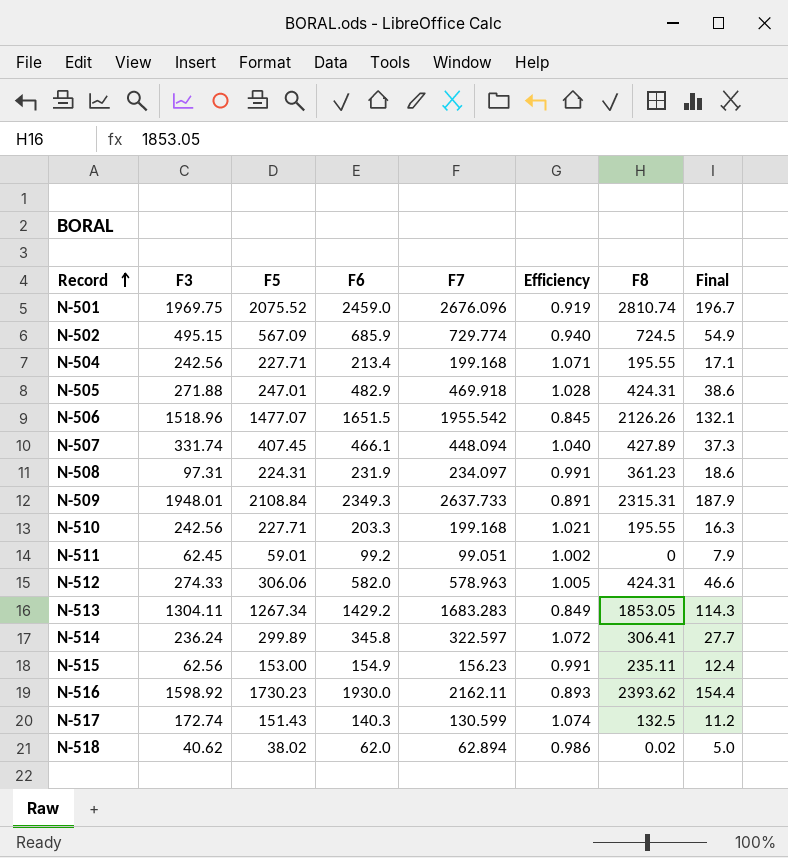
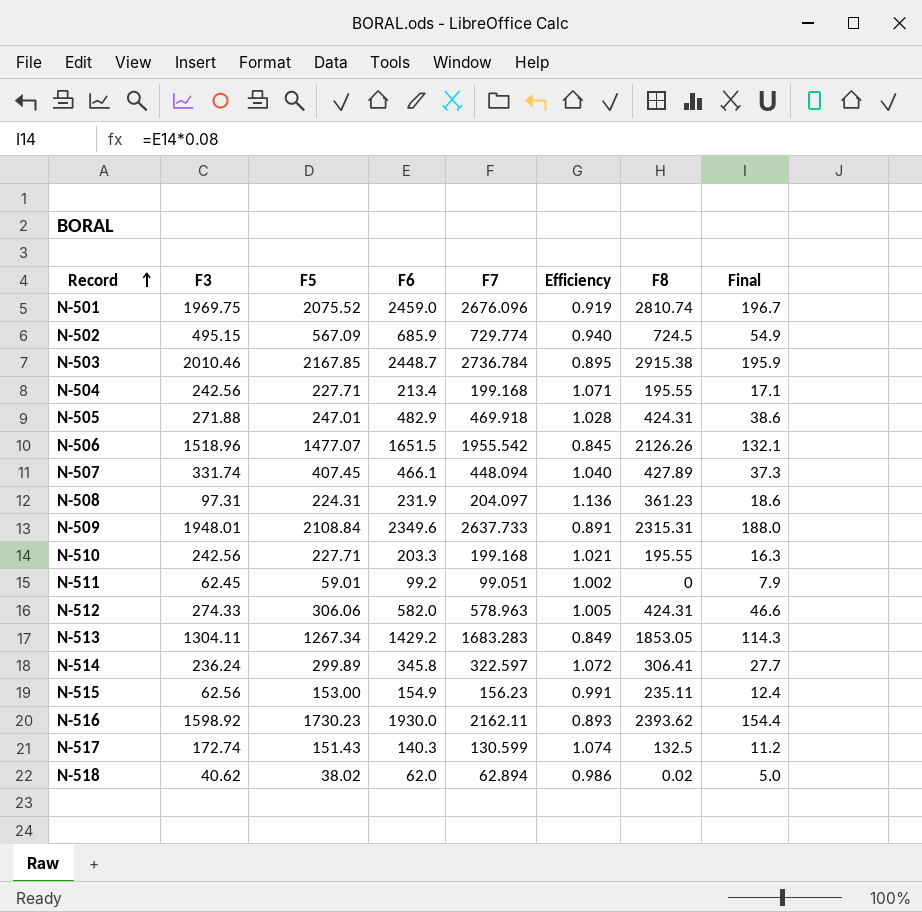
row N-503: none -> 2010.46 | 2167.85 | 2448.7 | 2736.784 | 0.895 | 2915.38 | 195.9
N-508 | F7: 234.097 -> 204.097
N-508 | Efficiency: 0.991 -> 1.136
N-509 | F6: 2349.3 -> 2349.6
N-509 | Final: 187.9 -> 188.0

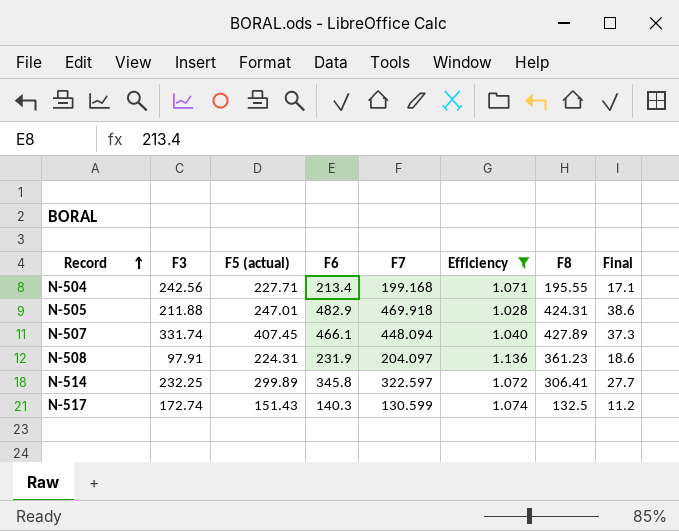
filter: none -> Efficiency >= 1.028
column name: F5 -> F5 (actual)
N-505 | F3: 271.88 -> 211.88
N-508 | F3: 97.31 -> 97.91
N-514 | F3: 236.24 -> 232.25

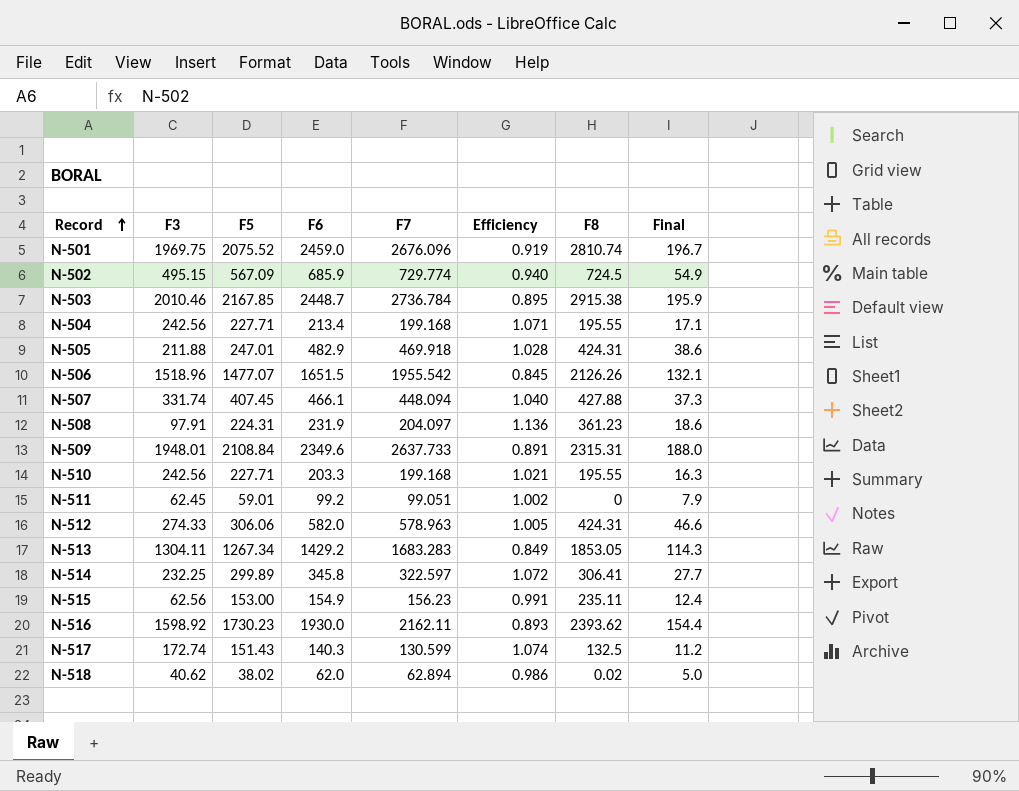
filter: Efficiency >= 1.028 -> none
column name: F5 (actual) -> F5
N-507 | F8: 427.89 -> 427.88

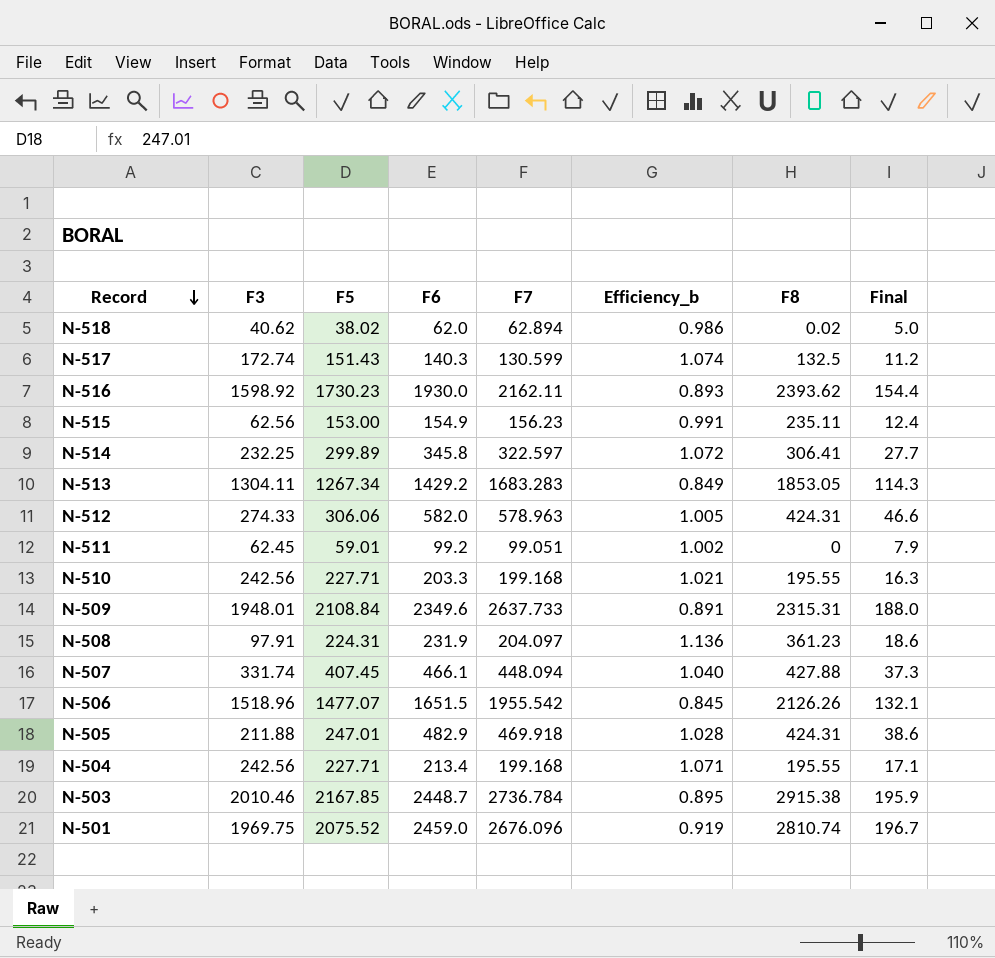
row order: Record ascending -> Record descending
column name: Efficiency -> Efficiency_b
row N-502: 495.15 | 567.09 | 685.9 | 729.774 | 0.940 | 724.5 | 54.9 -> none

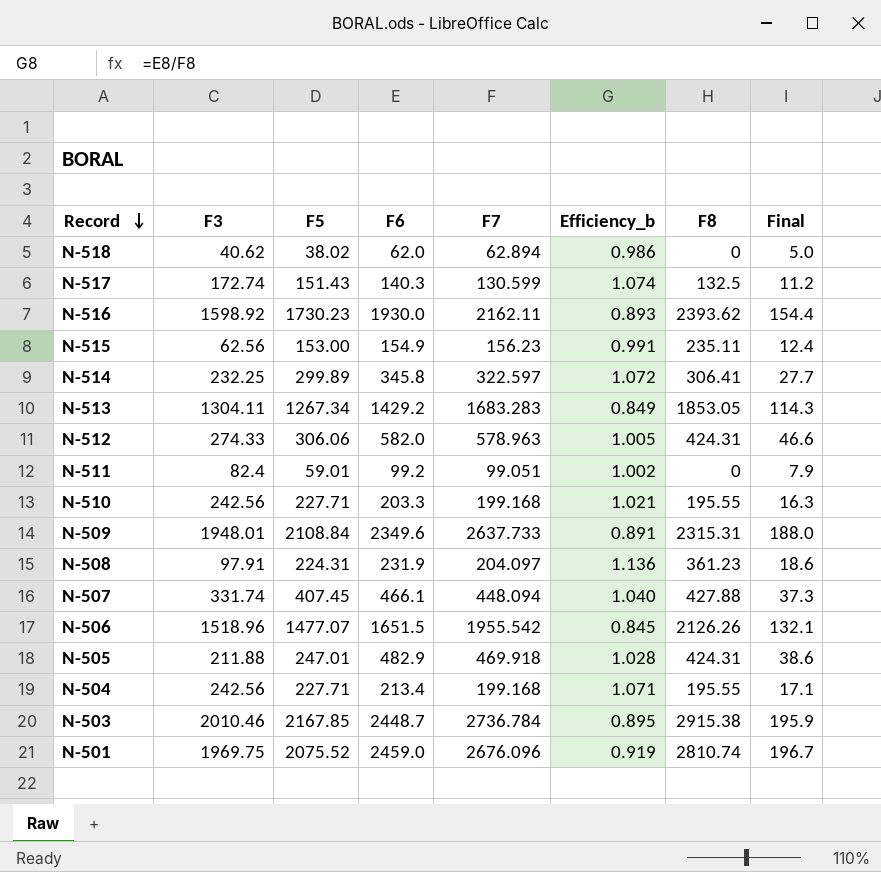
N-518 | F8: 0.02 -> 0
N-511 | F3: 62.45 -> 82.4

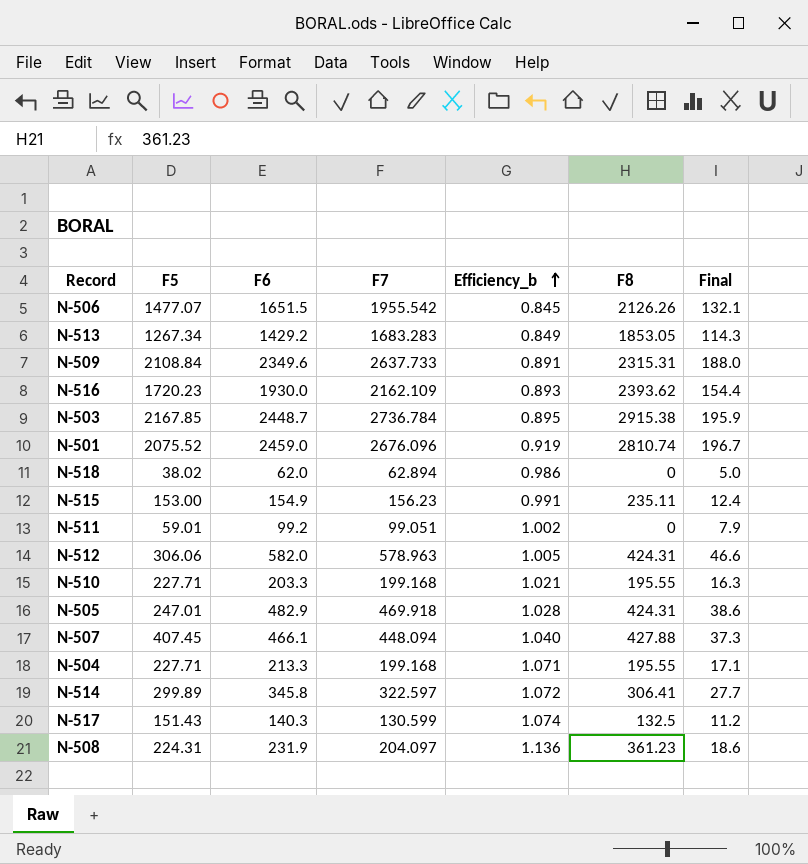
row order: Record descending -> Efficiency_b ascending
column F3 | position: 2 -> none
N-516 | F5: 1730.23 -> 1720.23
N-516 | F7: 2162.11 -> 2162.109
N-504 | F6: 213.4 -> 213.3

